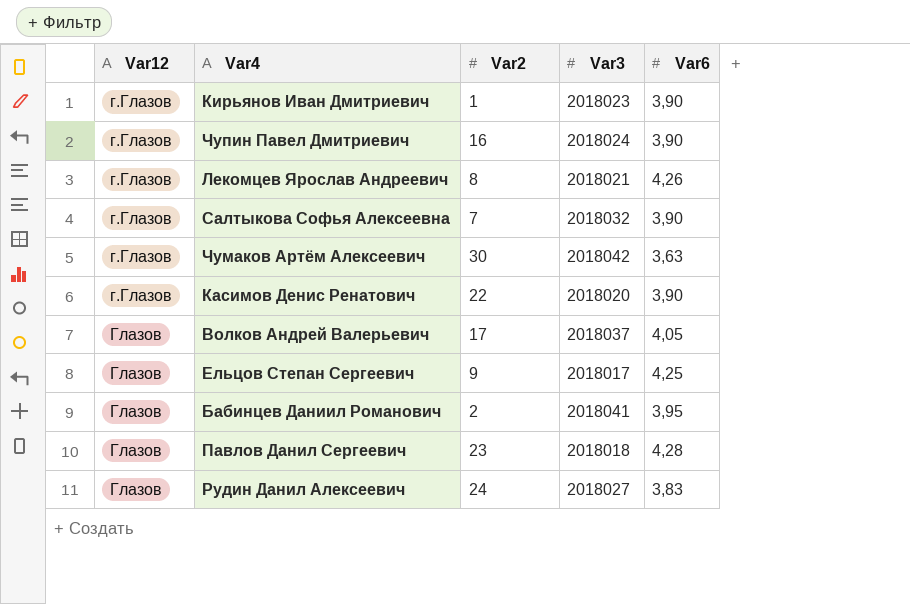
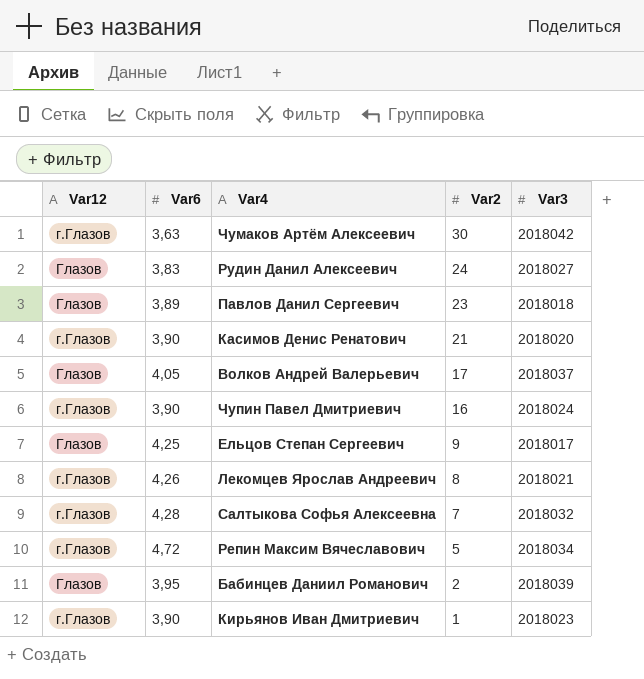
row order: Var12 ascending -> Var2 descending
column Var6 | position: 5 -> 2
Павлов Данил Сергеевич | Var6: 4,28 -> 3,89
Касимов Денис Ренатович | Var2: 22 -> 21
Салтыкова Софья Алексеевна | Var6: 3,90 -> 4,28
row Репин Максим Вячеславович: none -> г.Глазов | 4,72 | 5 | 2018034
Бабинцев Даниил Романович | Var3: 2018041 -> 2018039

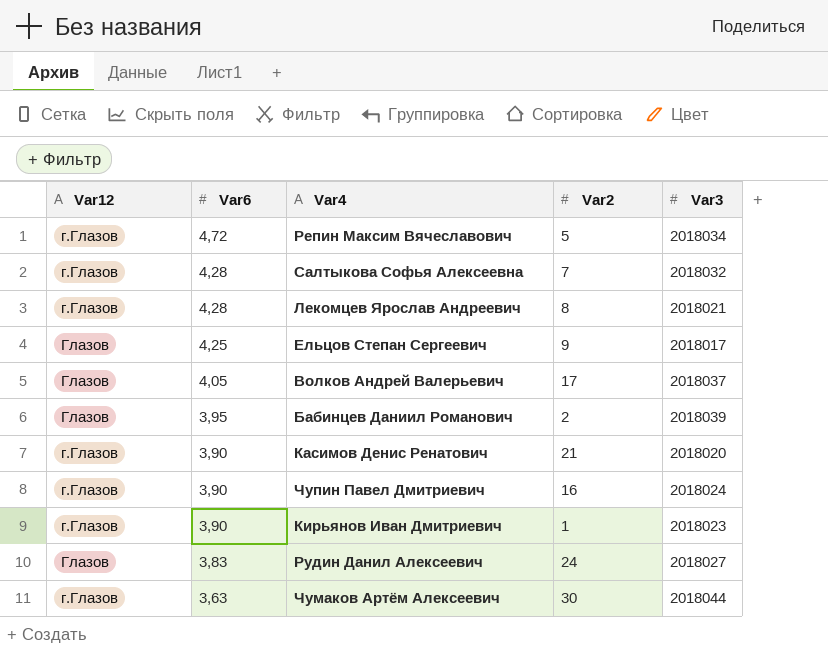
row order: Var2 descending -> Var6 descending
row Павлов Данил Сергеевич: Глазов | 3,89 | 23 | 2018018 -> none
Лекомцев Ярослав Андреевич | Var6: 4,26 -> 4,28
Чумаков Артём Алексеевич | Var3: 2018042 -> 2018044

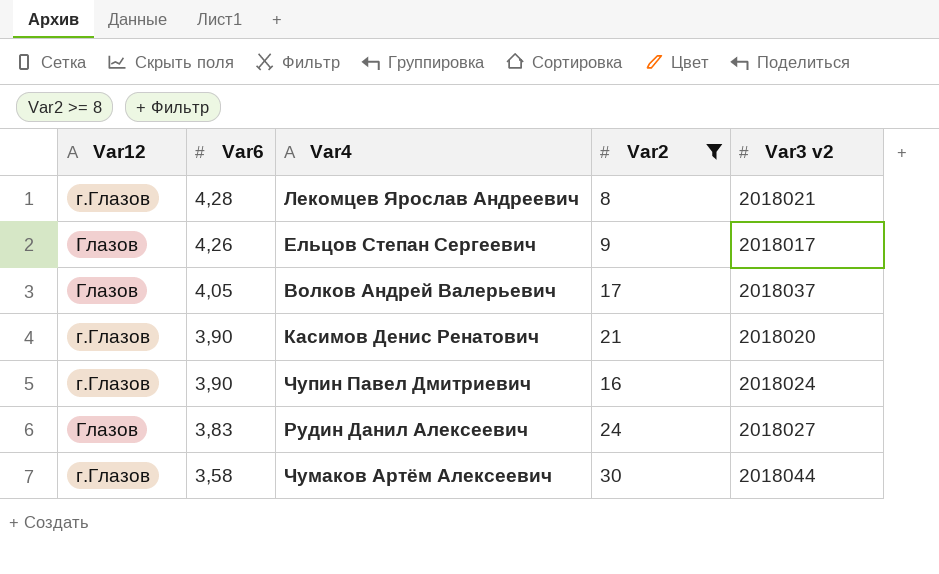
filter: none -> Var2 >= 8
column name: Var3 -> Var3 v2
Ельцов Степан Сергеевич | Var6: 4,25 -> 4,26
Чумаков Артём Алексеевич | Var6: 3,63 -> 3,58

